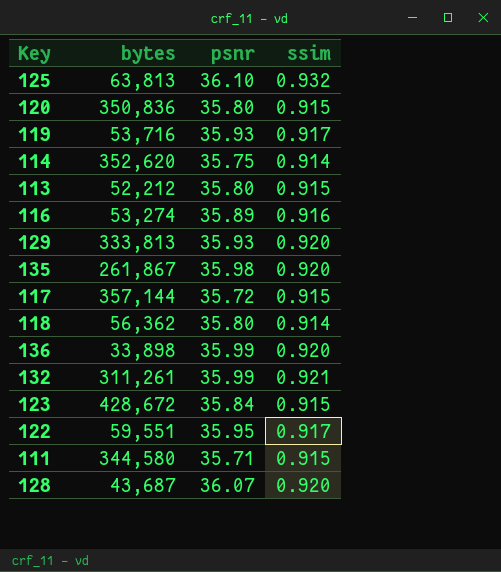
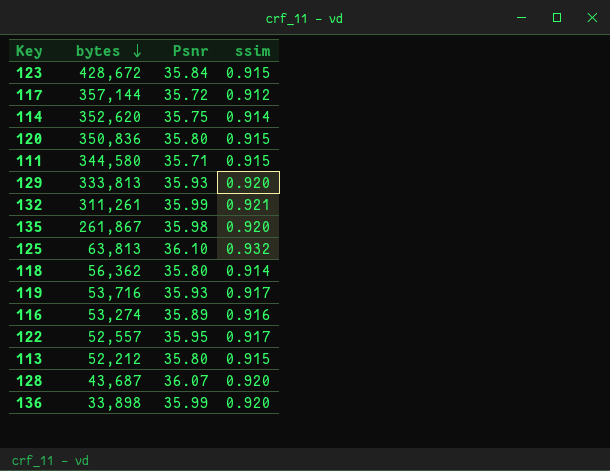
row order: none -> bytes descending
column name: psnr -> Psnr
117 | ssim: 0.915 -> 0.912
122 | bytes: 59,551 -> 52,557

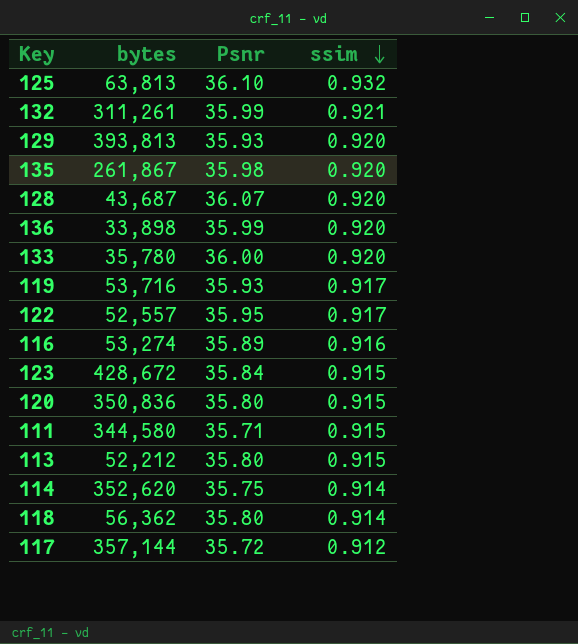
row order: bytes descending -> ssim descending
129 | bytes: 333,813 -> 393,813
row 133: none -> 35,780 | 36.00 | 0.920

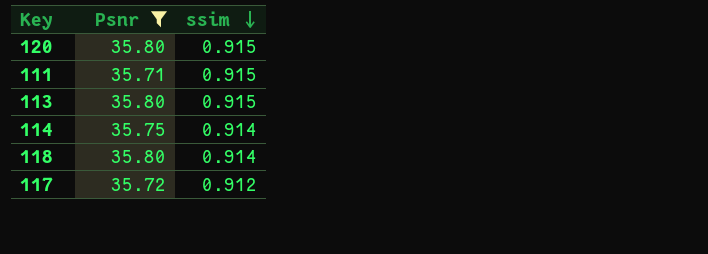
filter: none -> Psnr <= 35.80
column bytes | position: 2 -> none

